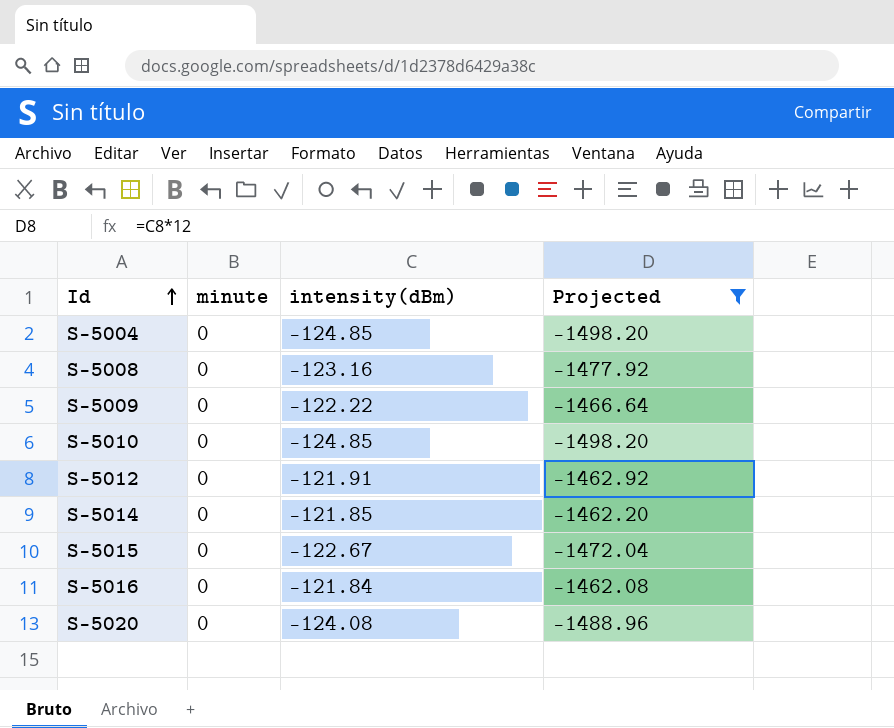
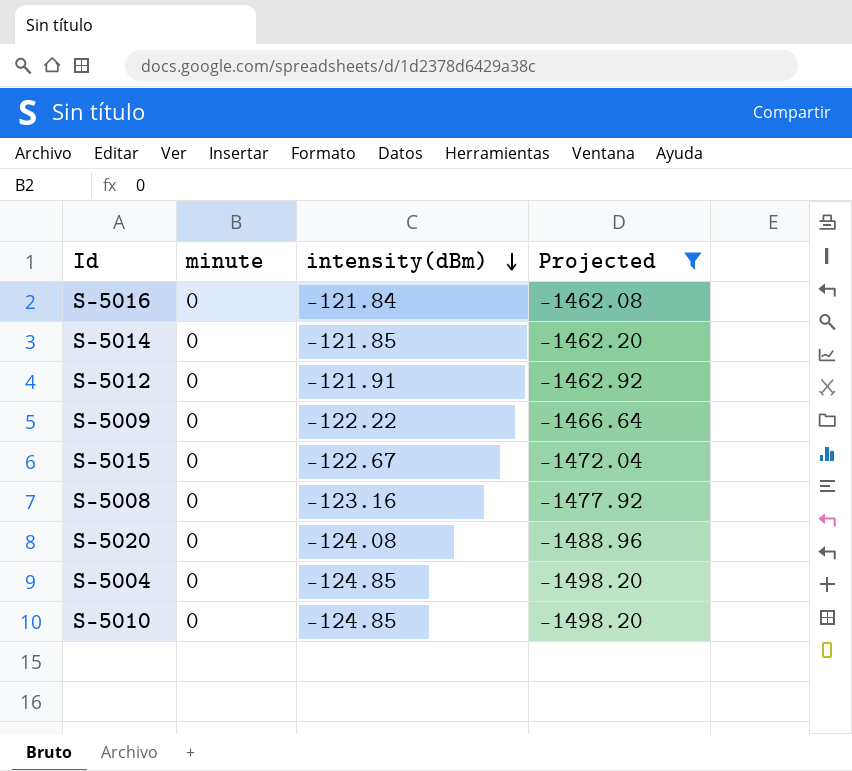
row order: Id ascending -> intensity(dBm) descending

